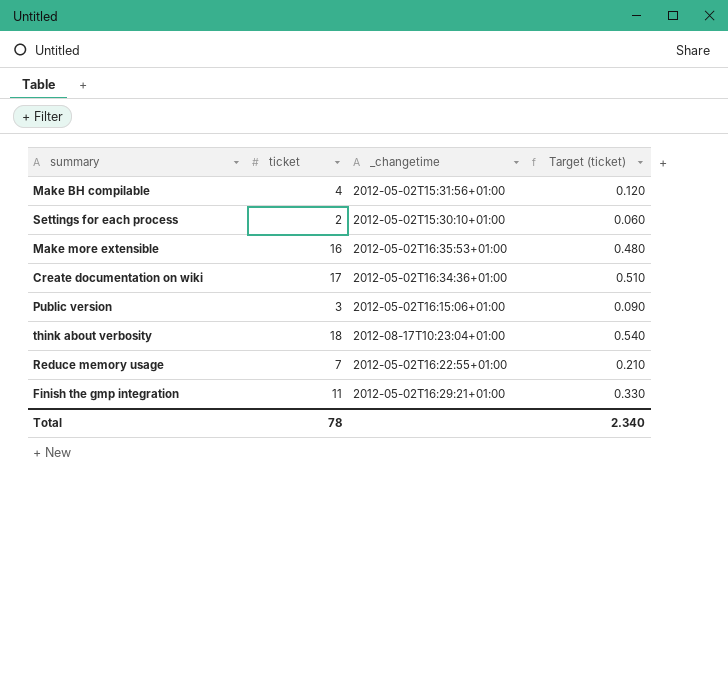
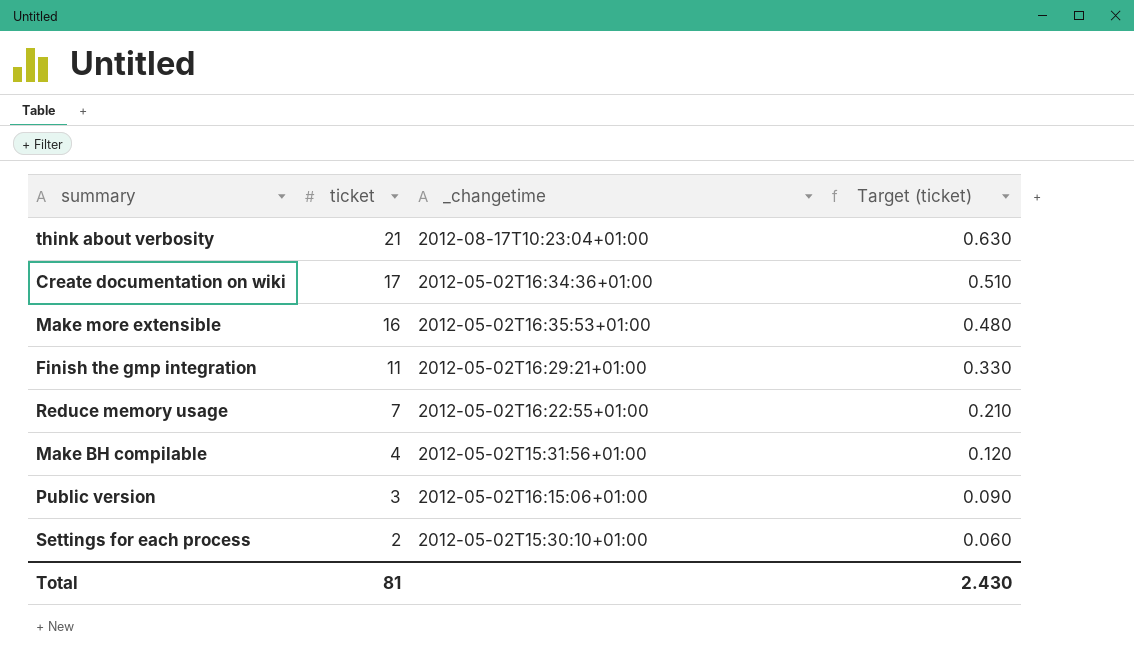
row order: none -> ticket descending
think about verbosity | ticket: 18 -> 21
think about verbosity | Target (ticket): 0.540 -> 0.630
Total | ticket: 78 -> 81
Total | Target (ticket): 2.340 -> 2.430

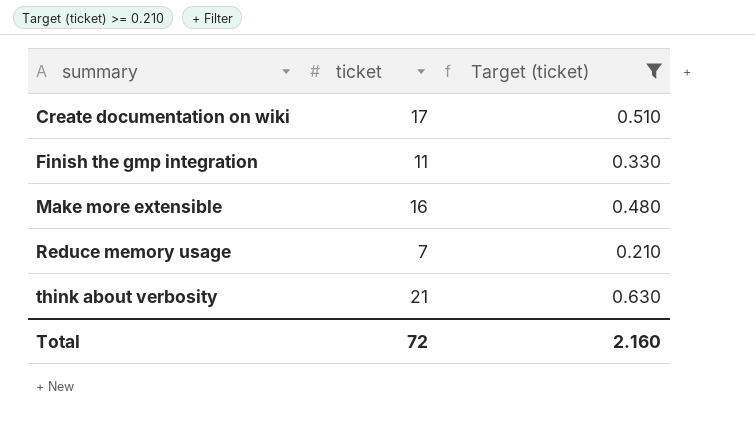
filter: none -> Target (ticket) >= 0.210
row order: ticket descending -> summary ascending
column _changetime | position: 3 -> none
Total | ticket: 81 -> 72
Total | Target (ticket): 2.430 -> 2.160

